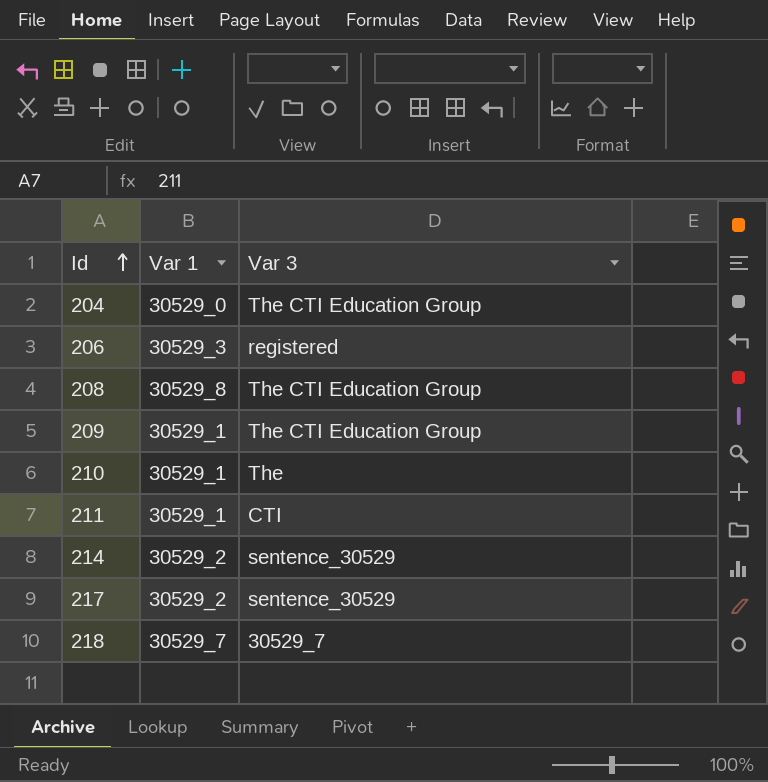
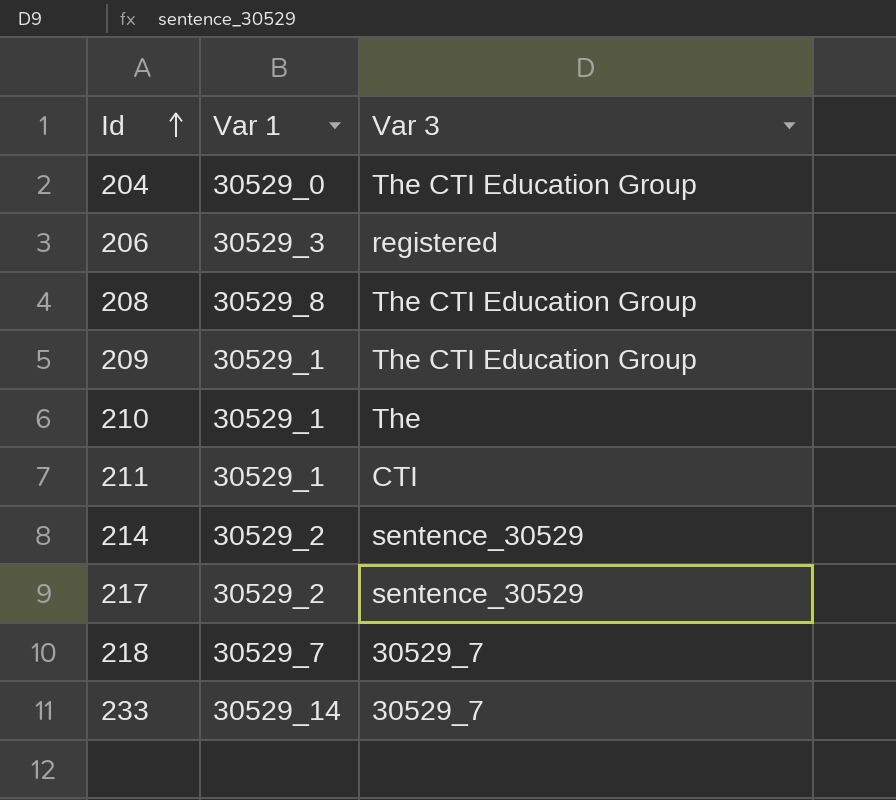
row 233: none -> 30529_14 | 30529_7

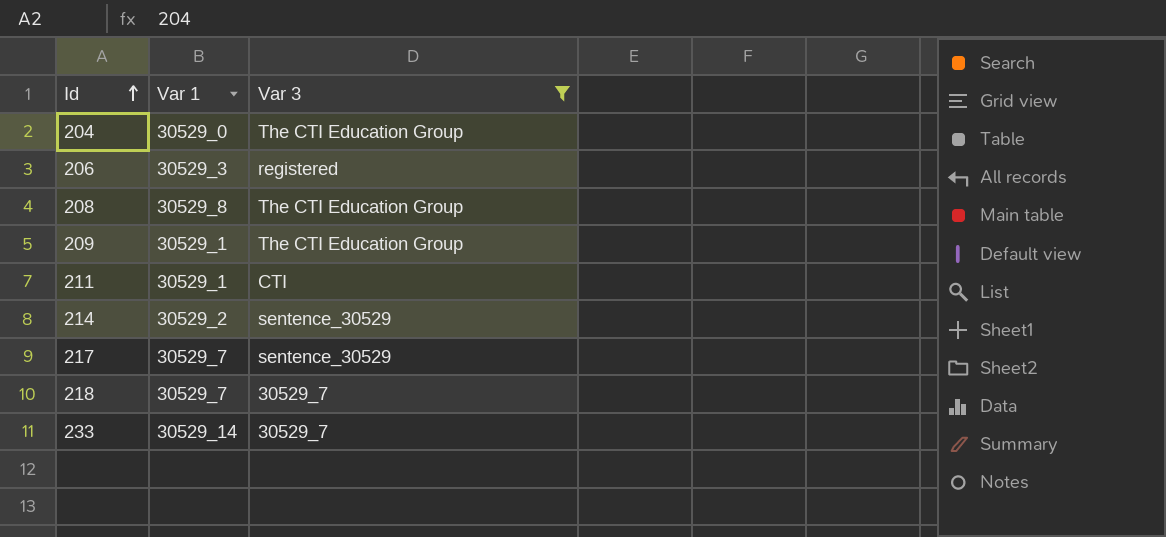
filter: none -> Var 3 != The
217 | Var 1: 30529_2 -> 30529_7

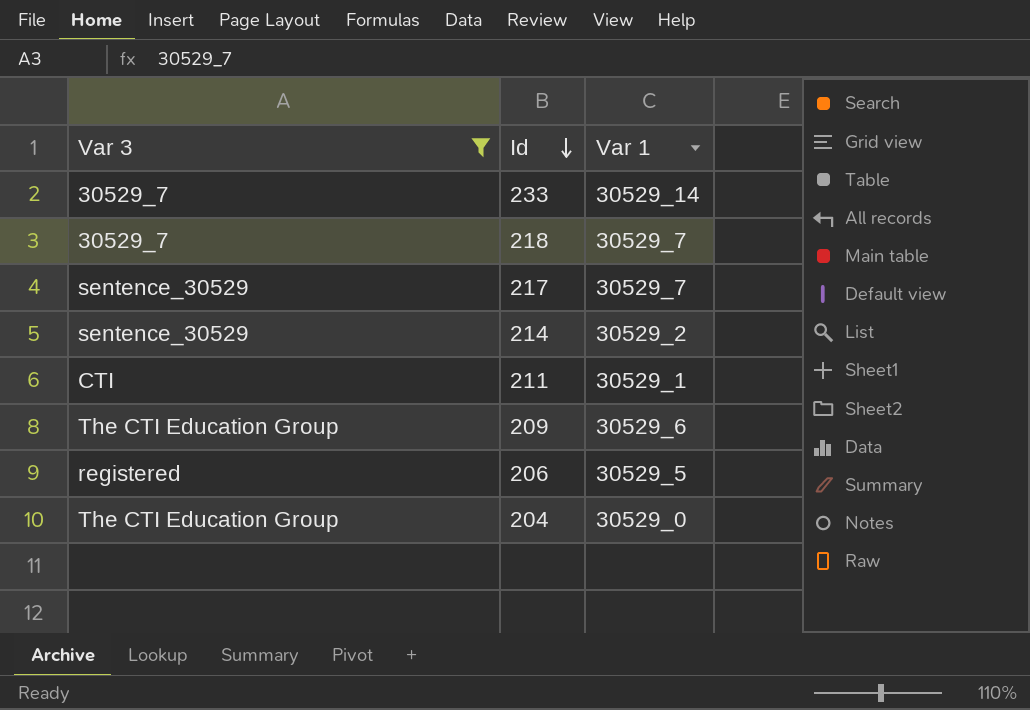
row order: Id ascending -> Id descending
column Var 3 | position: 3 -> 1
row 208: 30529_8 | The CTI Education Group -> none
209 | Var 1: 30529_1 -> 30529_6
206 | Var 1: 30529_3 -> 30529_5

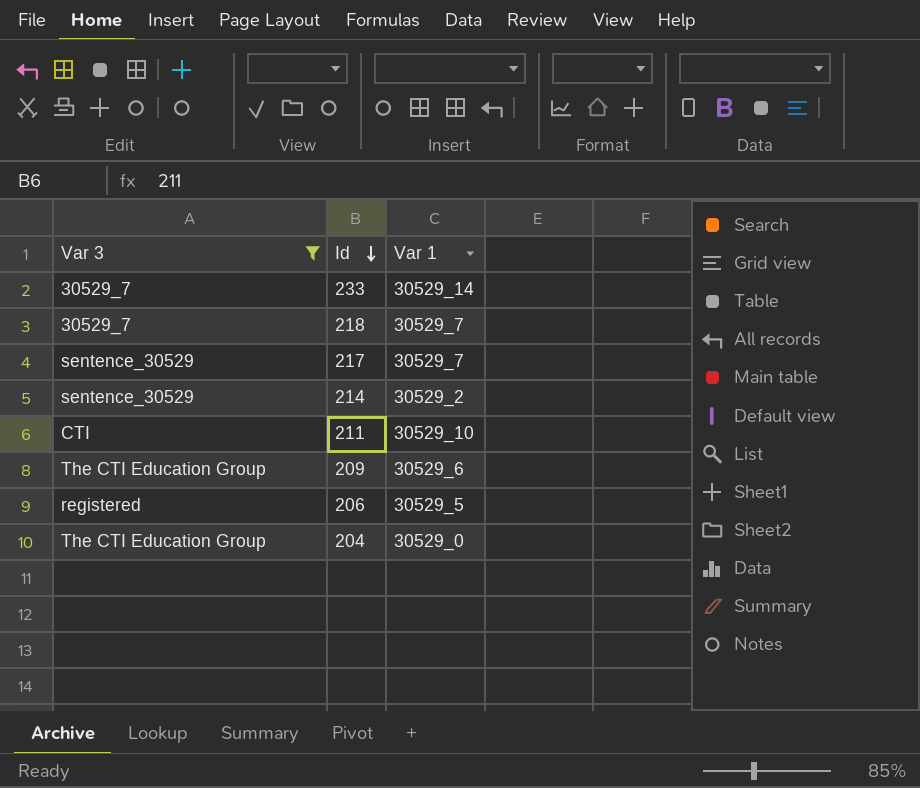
211 | Var 1: 30529_1 -> 30529_10

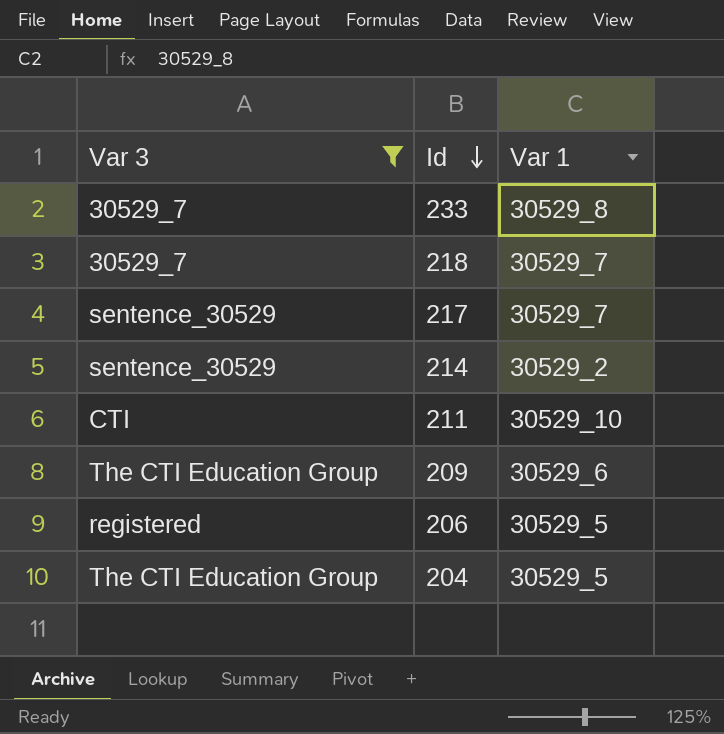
233 | Var 1: 30529_14 -> 30529_8
204 | Var 1: 30529_0 -> 30529_5

